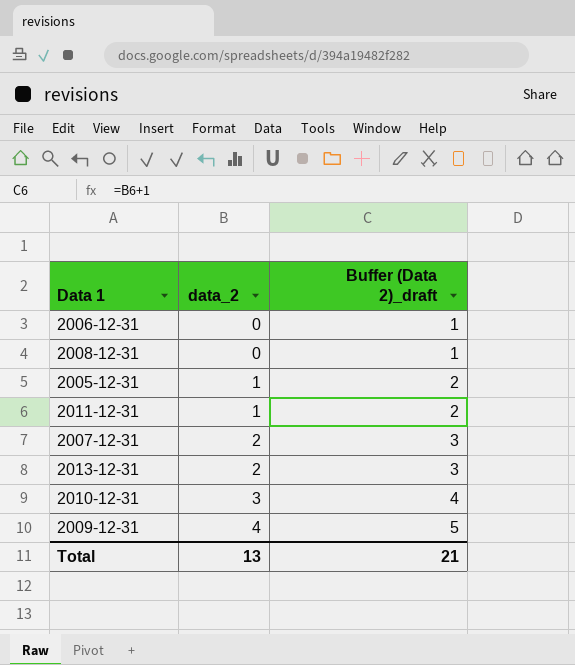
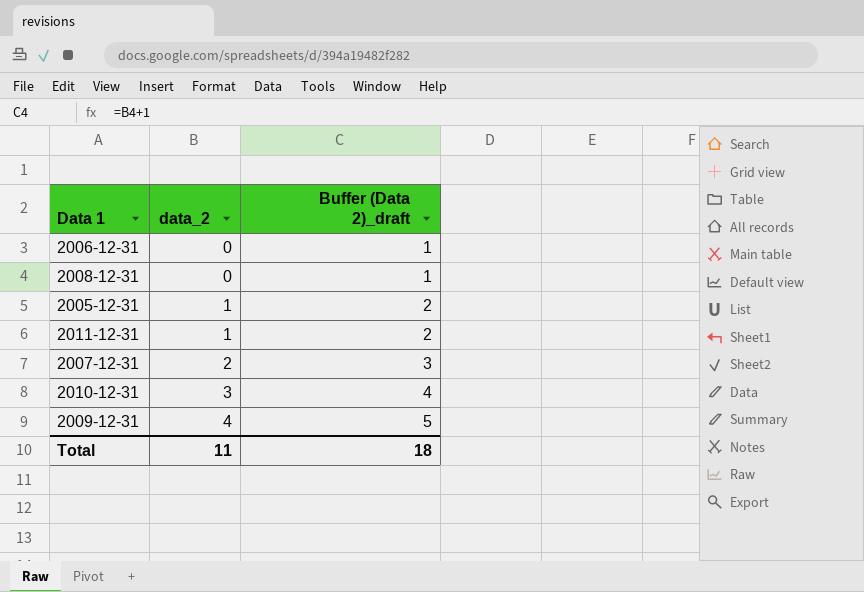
row 2013-12-31: 2 | 3 -> none
Total | data_2: 13 -> 11
Total | Buffer (Data 2)_draft: 21 -> 18

